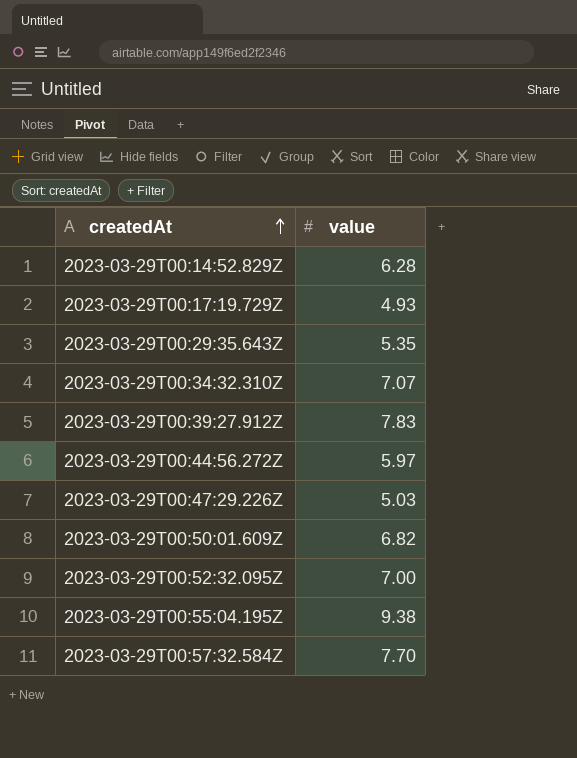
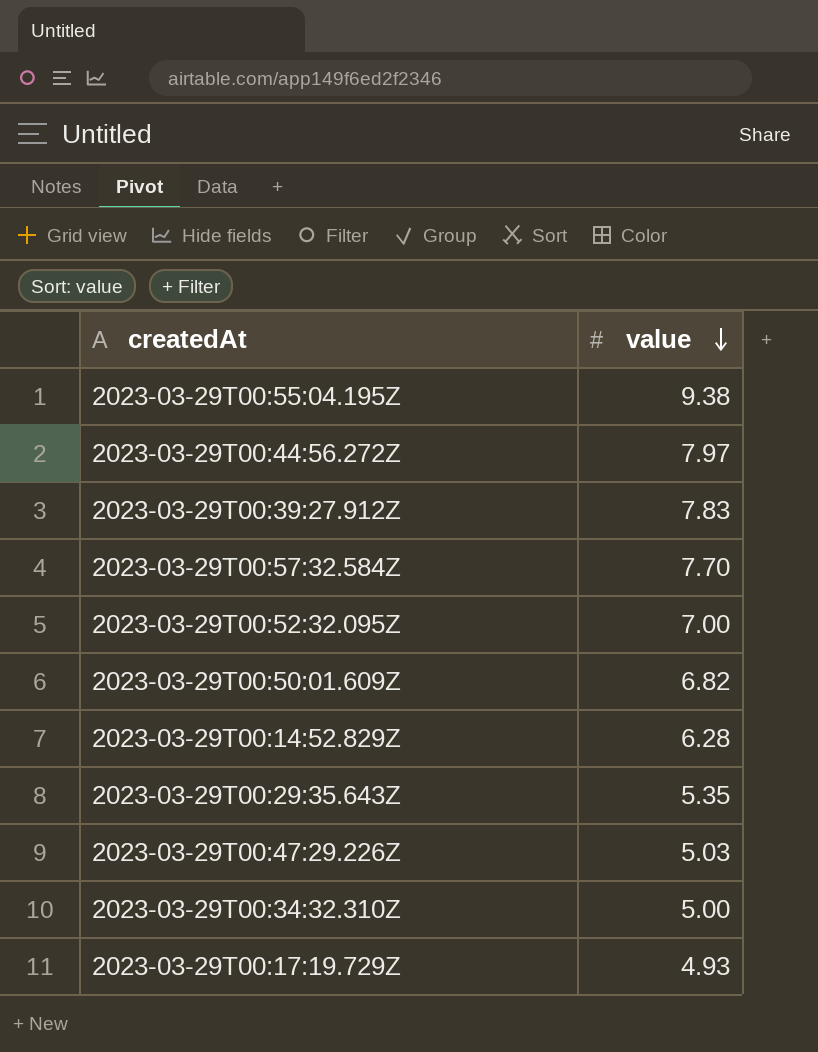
row order: createdAt ascending -> value descending
2023-03-29T00:44:56.272Z | value: 5.97 -> 7.97
2023-03-29T00:34:32.310Z | value: 7.07 -> 5.00

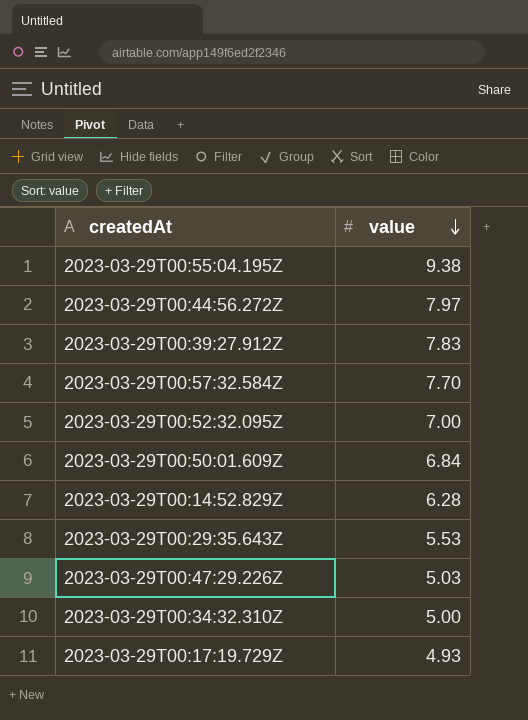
2023-03-29T00:50:01.609Z | value: 6.82 -> 6.84
2023-03-29T00:29:35.643Z | value: 5.35 -> 5.53

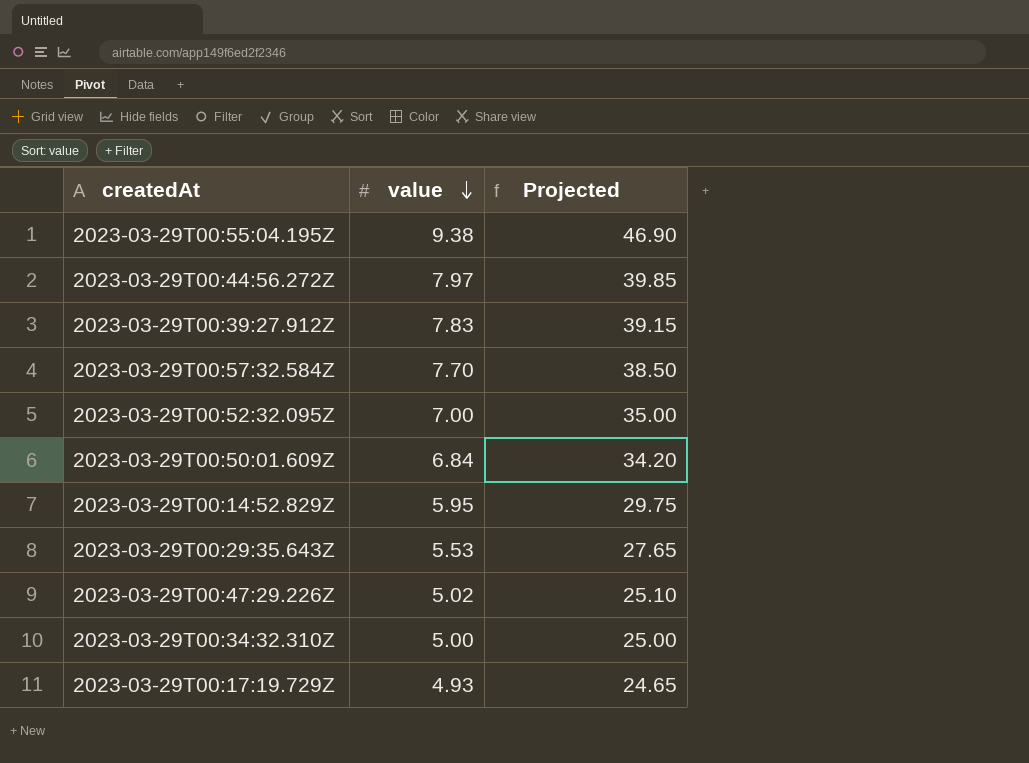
column Projected | formula: none -> [value] * 5
2023-03-29T00:14:52.829Z | value: 6.28 -> 5.95
2023-03-29T00:47:29.226Z | value: 5.03 -> 5.02

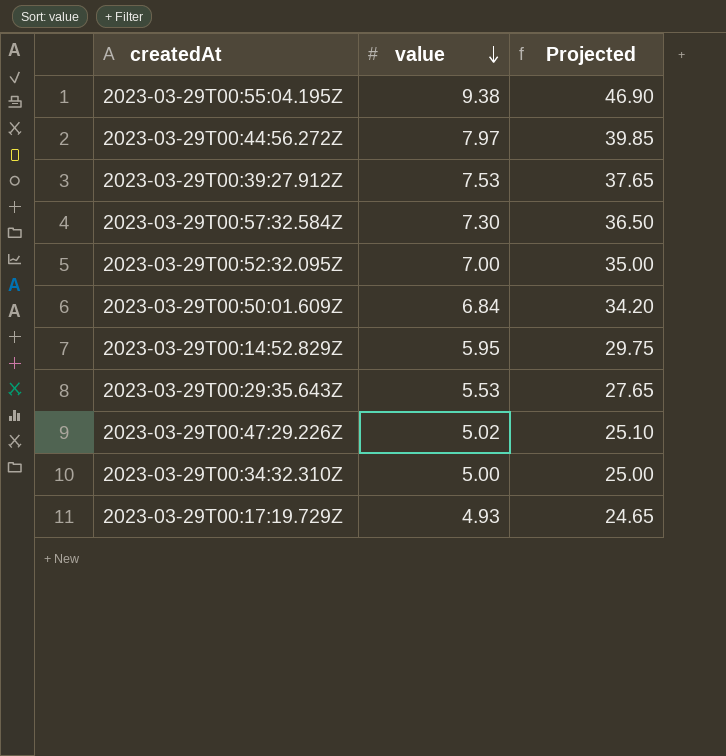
2023-03-29T00:39:27.912Z | value: 7.83 -> 7.53
2023-03-29T00:39:27.912Z | Projected: 39.15 -> 37.65
2023-03-29T00:57:32.584Z | value: 7.70 -> 7.30
2023-03-29T00:57:32.584Z | Projected: 38.50 -> 36.50

